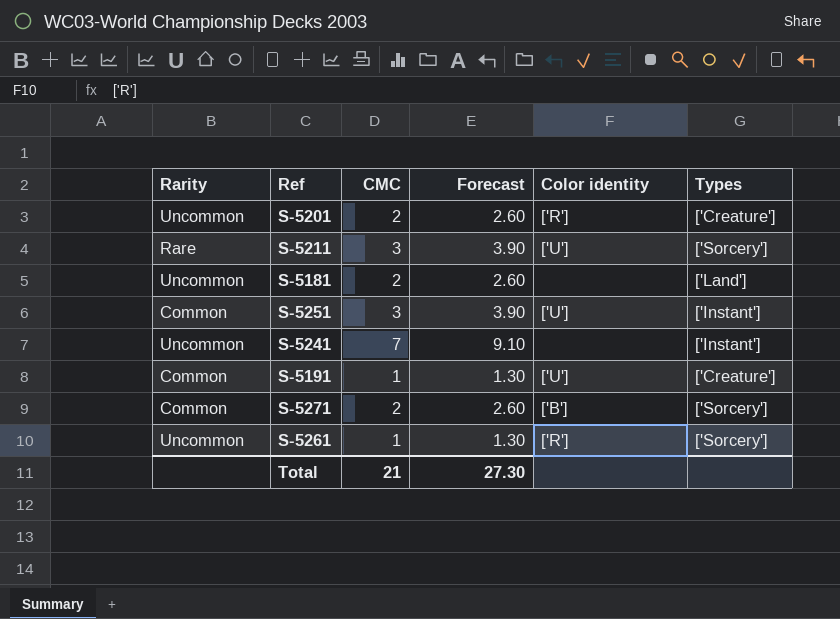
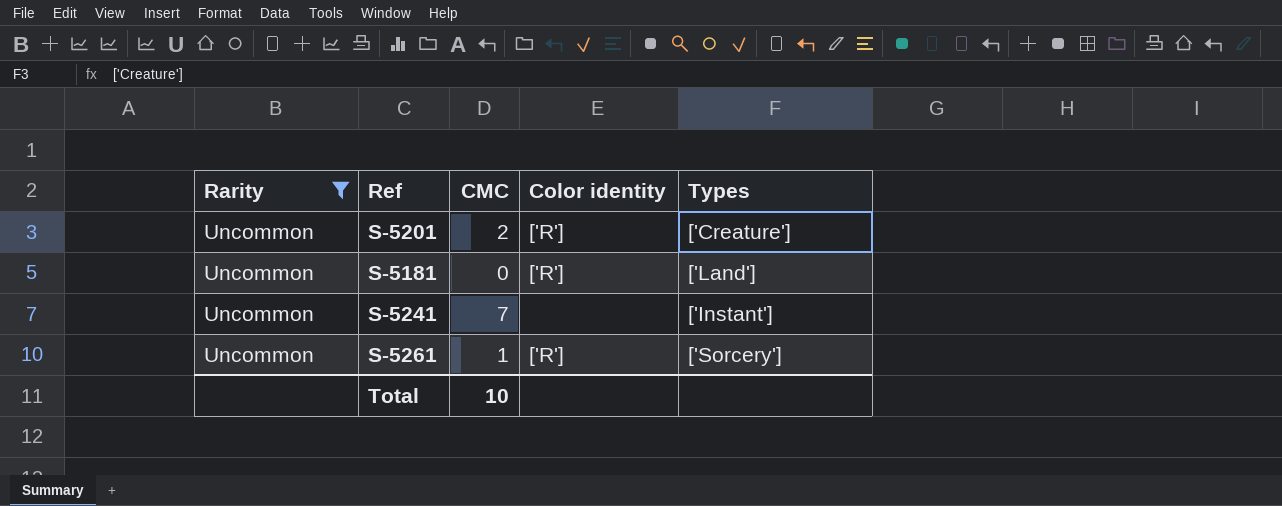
filter: none -> Rarity = Uncommon
column Forecast | formula: [CMC] * 1.3 -> none
S-5181 | CMC: 2 -> 0
S-5181 | Color identity: none -> ['R']
Total | CMC: 21 -> 10

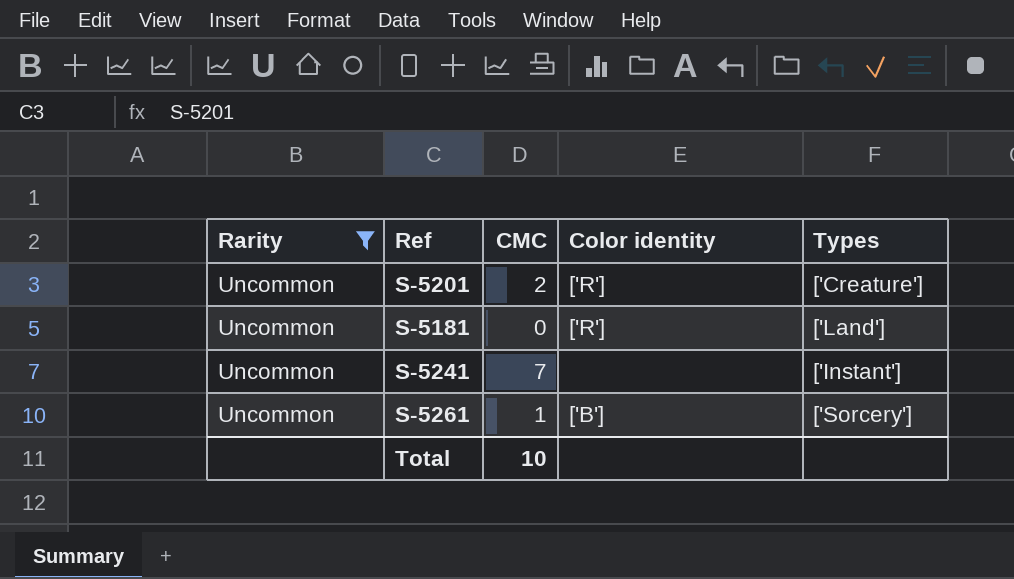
S-5261 | Color identity: ['R'] -> ['B']

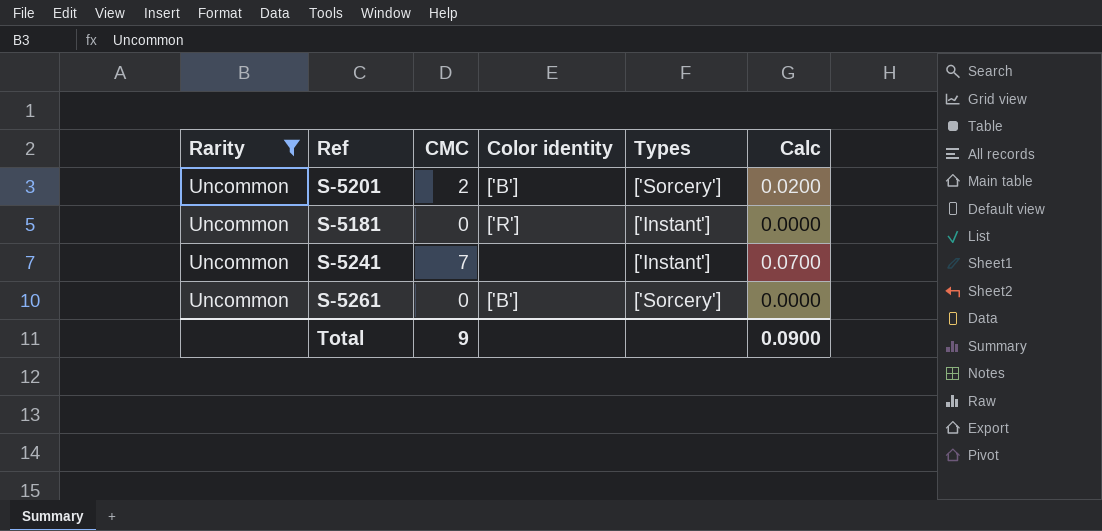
column Calc | formula: none -> [CMC] * 0.01
S-5201 | Color identity: ['R'] -> ['B']
S-5201 | Types: ['Creature'] -> ['Sorcery']
S-5181 | Types: ['Land'] -> ['Instant']
S-5261 | CMC: 1 -> 0
Total | CMC: 10 -> 9

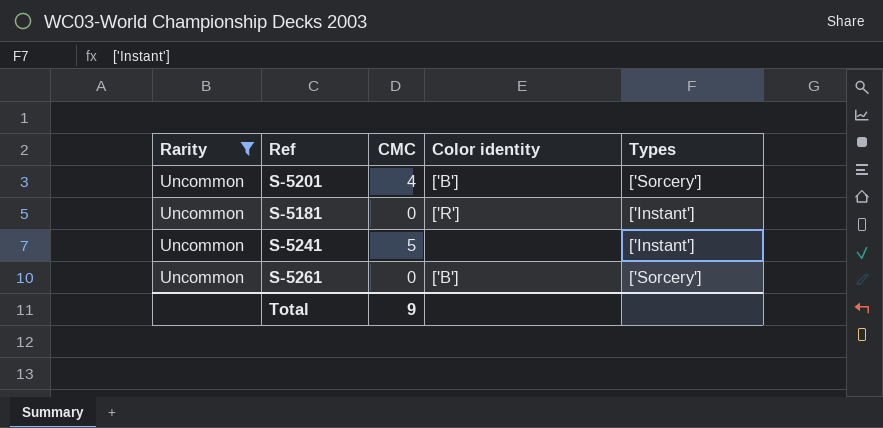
column Calc | formula: [CMC] * 0.01 -> none
S-5201 | CMC: 2 -> 4
S-5241 | CMC: 7 -> 5

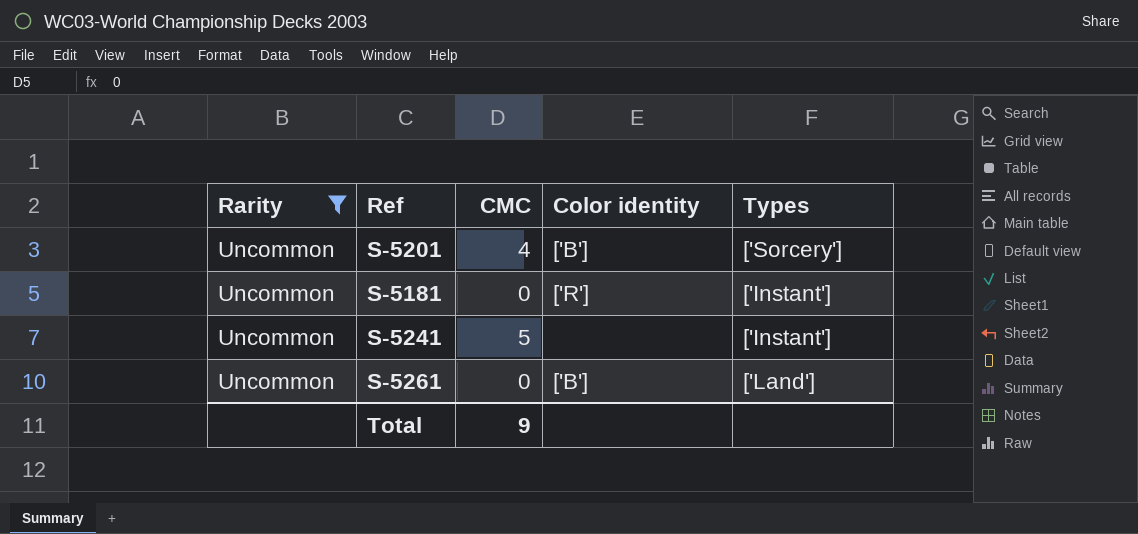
S-5261 | Types: ['Sorcery'] -> ['Land']

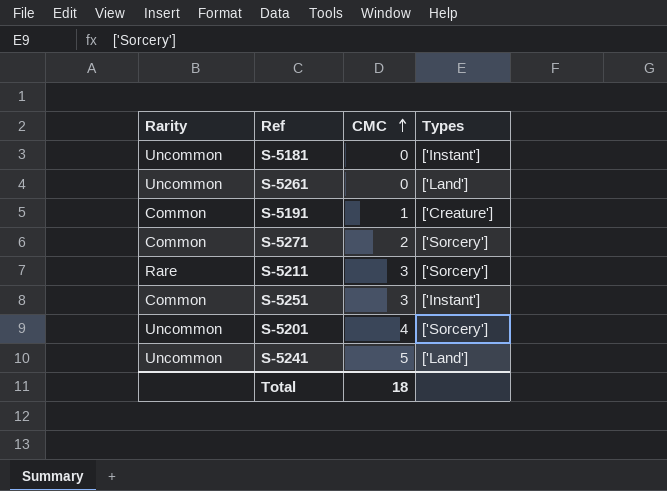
filter: Rarity = Uncommon -> none
row order: none -> CMC ascending
column Color identity | position: 4 -> none
S-5241 | Types: ['Instant'] -> ['Land']
Total | CMC: 9 -> 18

